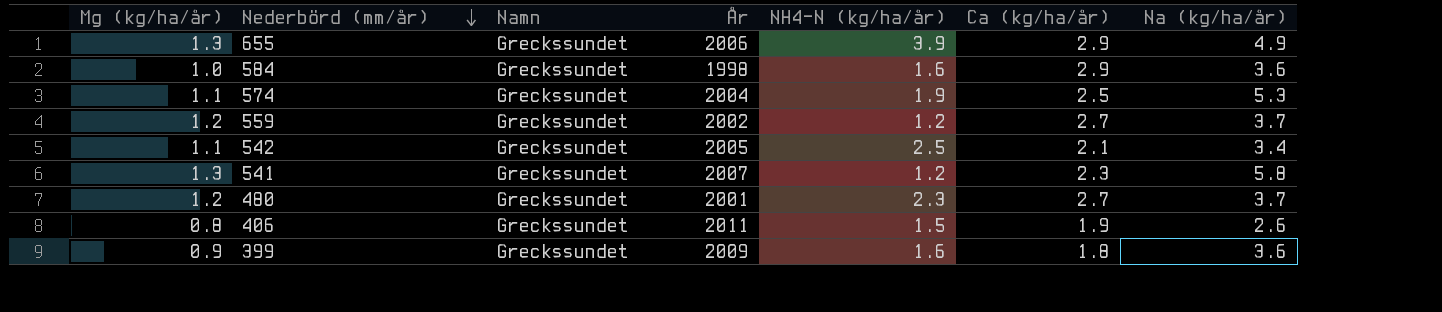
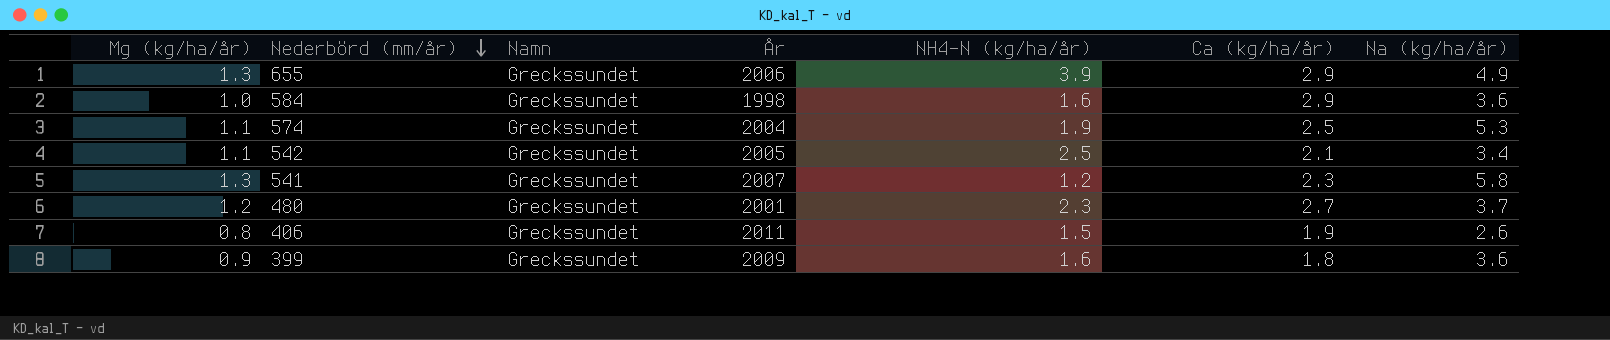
row 559: 1.2 | Greckssundet | 2002 | 1.2 | 2.7 | 3.7 -> none

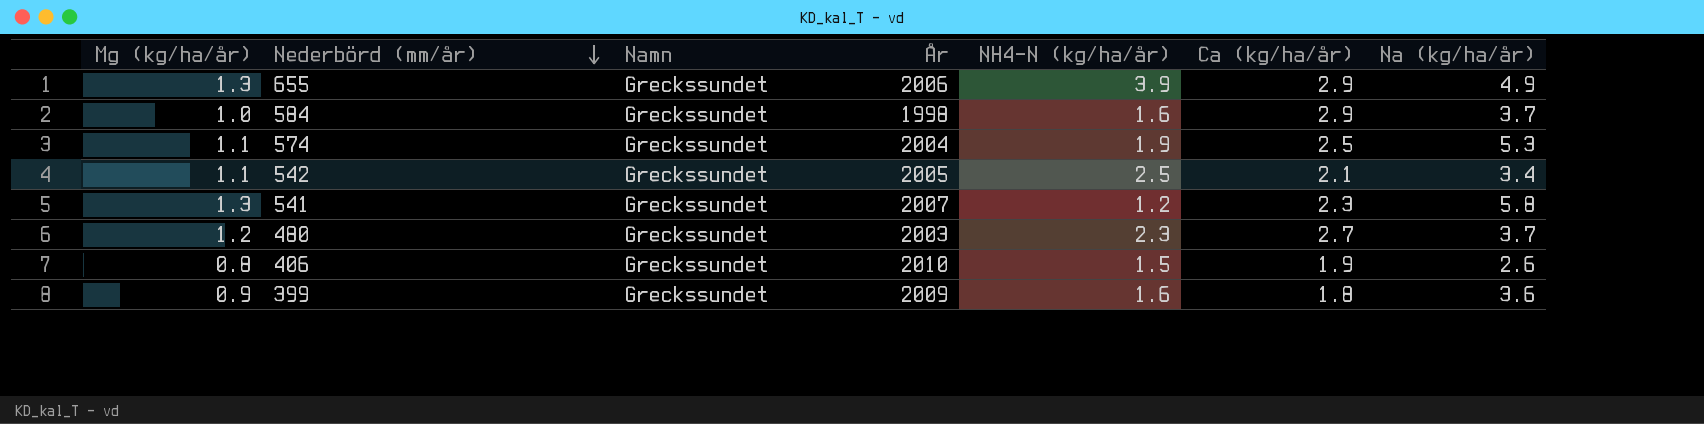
584 | Na (kg/ha/år): 3.6 -> 3.7
480 | År: 2001 -> 2003
406 | År: 2011 -> 2010

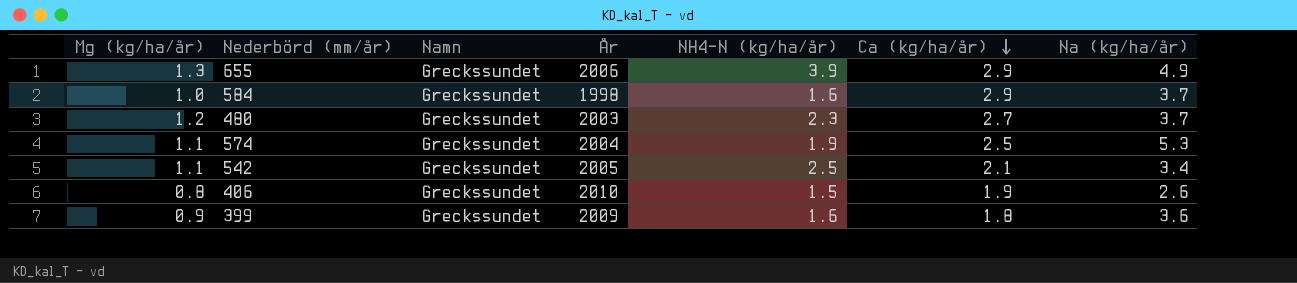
row order: Nederbörd (mm/år) descending -> Ca (kg/ha/år) descending
row 541: 1.3 | Greckssundet | 2007 | 1.2 | 2.3 | 5.8 -> none

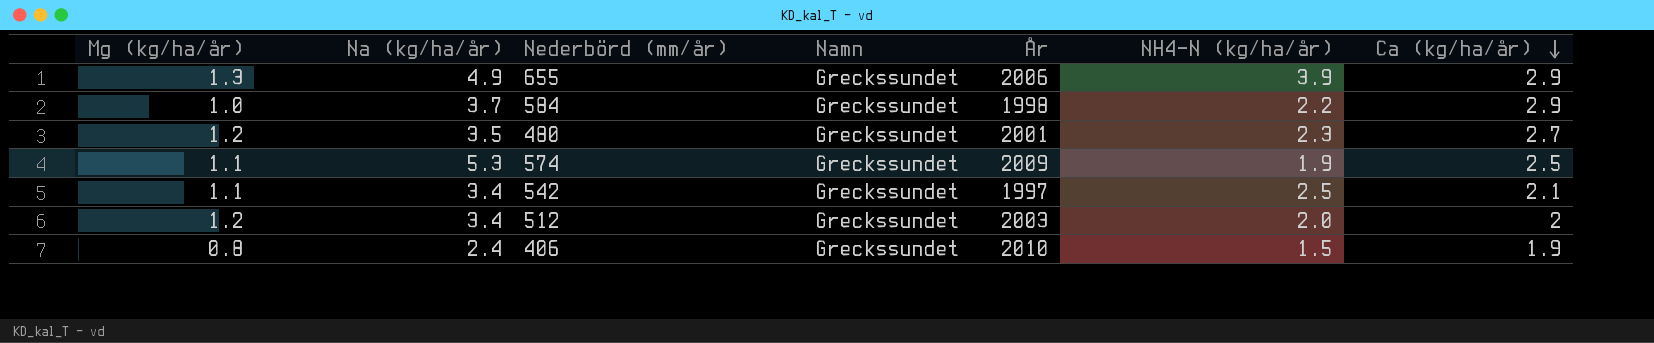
column Na (kg/ha/år) | position: 7 -> 2
row 399: 0.9 | Greckssundet | 2009 | 1.6 | 1.8 | 3.6 -> none
584 | NH4-N (kg/ha/år): 1.6 -> 2.2
480 | Na (kg/ha/år): 3.7 -> 3.5
480 | År: 2003 -> 2001
574 | År: 2004 -> 2009
542 | År: 2005 -> 1997
row 512: none -> 1.2 | 3.4 | Greckssundet | 2003 | 2.0 | 2
406 | Na (kg/ha/år): 2.6 -> 2.4

